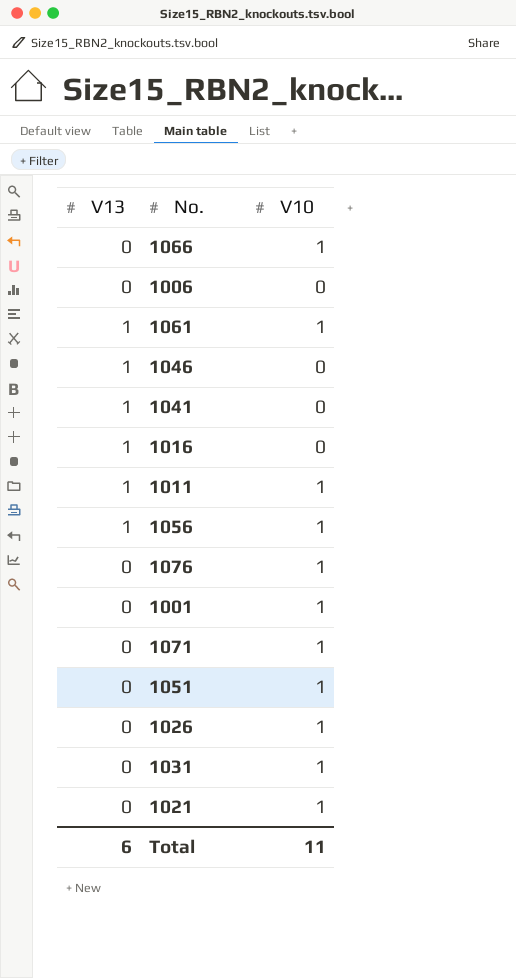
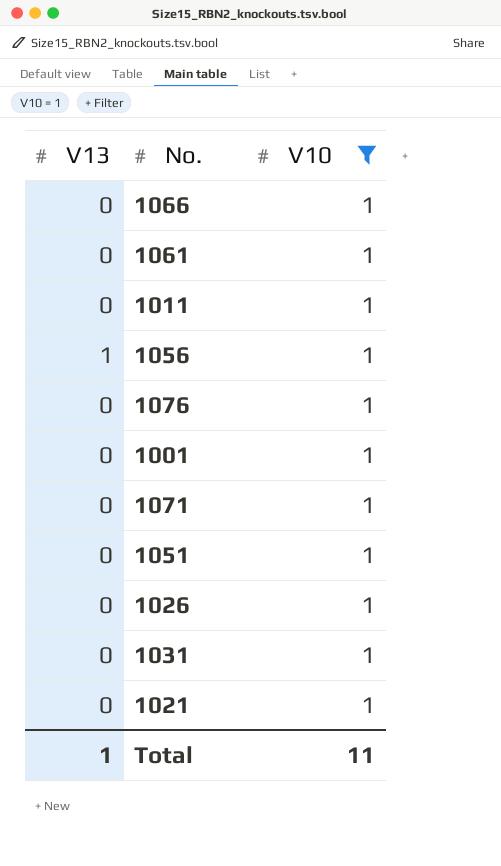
filter: none -> V10 = 1
1061 | V13: 1 -> 0
1011 | V13: 1 -> 0
Total | V13: 6 -> 1

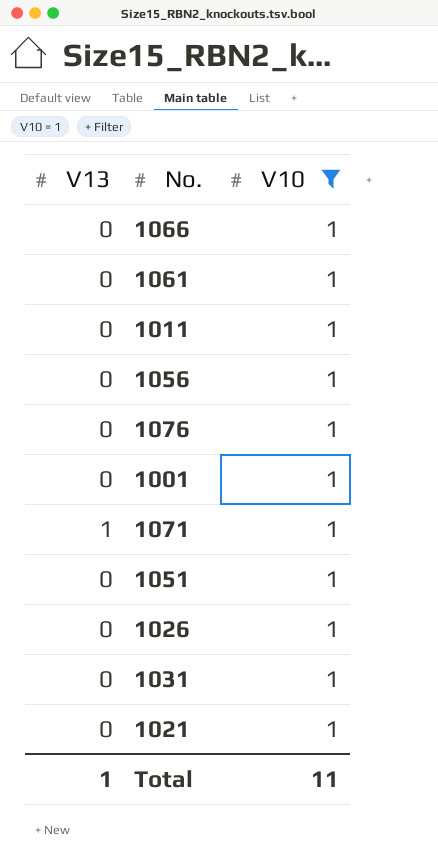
1056 | V13: 1 -> 0
1071 | V13: 0 -> 1

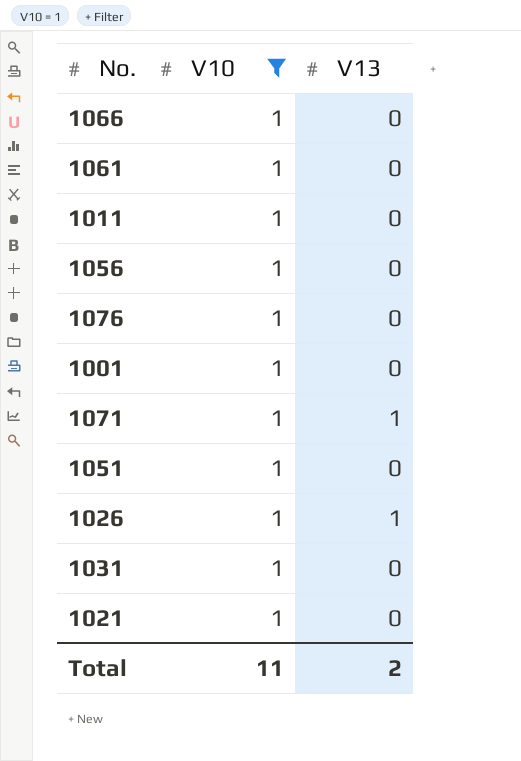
column V13 | position: 1 -> 3
1026 | V13: 0 -> 1
Total | V13: 1 -> 2

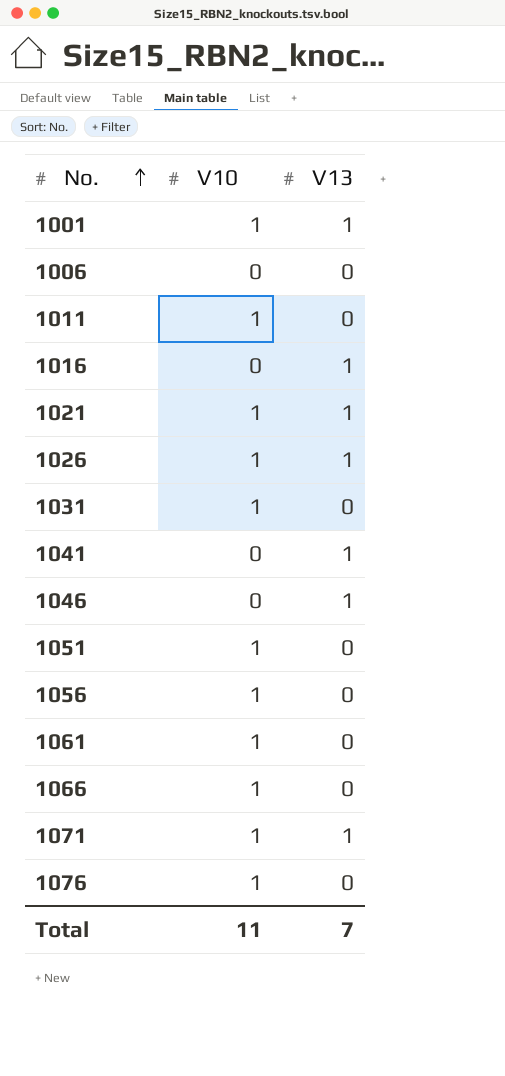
filter: V10 = 1 -> none
row order: none -> No. ascending
1001 | V13: 0 -> 1
1021 | V13: 0 -> 1
Total | V13: 2 -> 7

